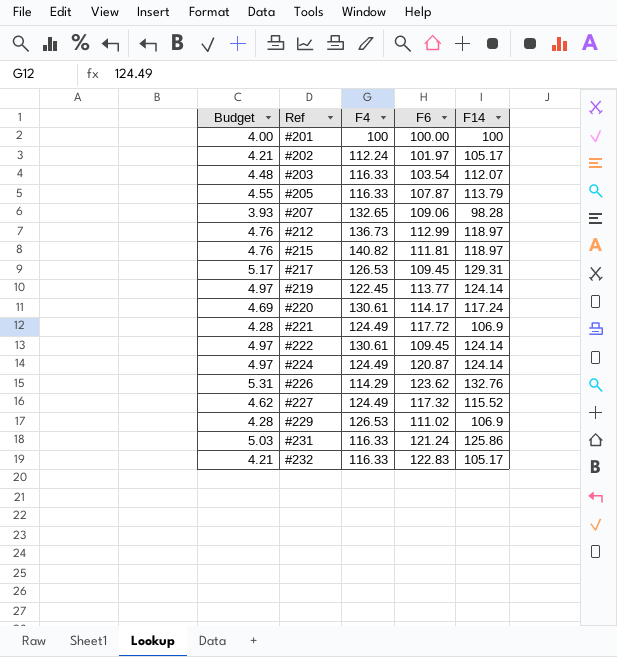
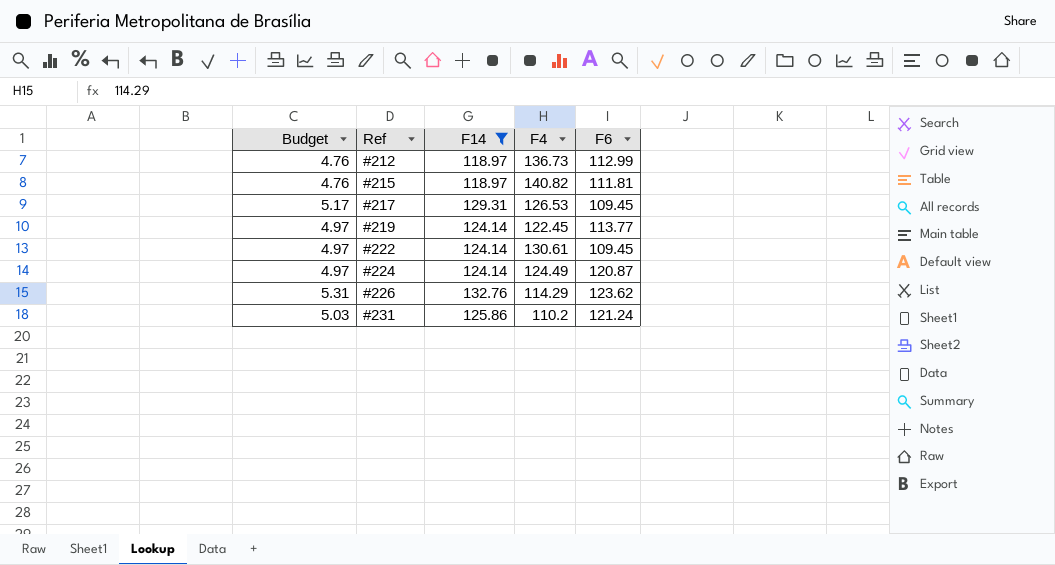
filter: none -> F14 >= 118.97
column F14 | position: 5 -> 3
#231 | F4: 116.33 -> 110.2

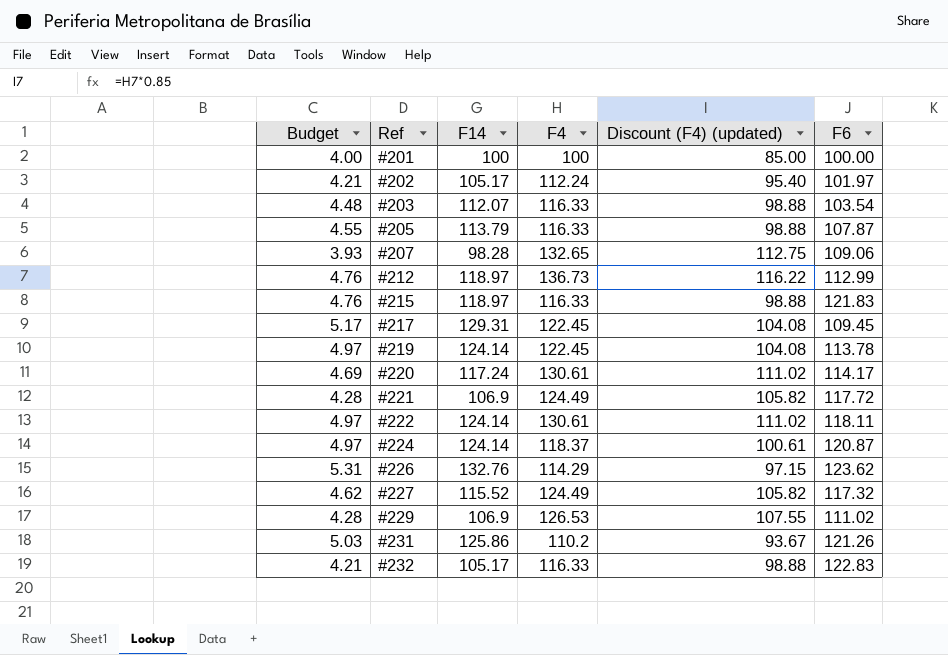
filter: F14 >= 118.97 -> none
column Discount (F4) (updated) | formula: none -> [F4] * 0.85
#215 | F4: 140.82 -> 116.33
#215 | F6: 111.81 -> 121.83
#217 | F4: 126.53 -> 122.45
#219 | F6: 113.77 -> 113.78
#222 | F6: 109.45 -> 118.11
#224 | F4: 124.49 -> 118.37
#231 | F6: 121.24 -> 121.26

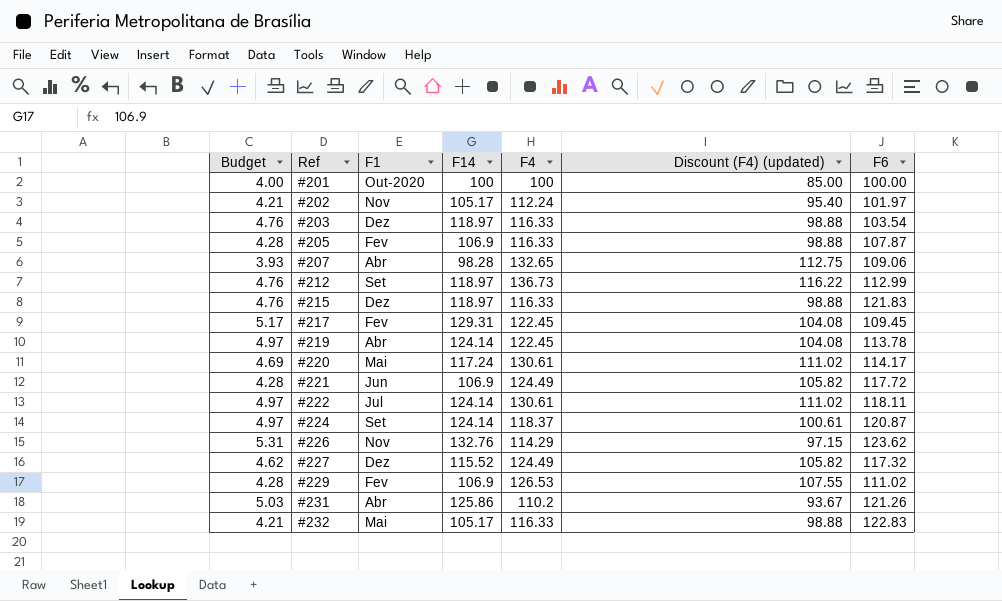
column F1 | position: none -> 3
#203 | Budget: 4.48 -> 4.76
#203 | F14: 112.07 -> 118.97
#205 | Budget: 4.55 -> 4.28
#205 | F14: 113.79 -> 106.9

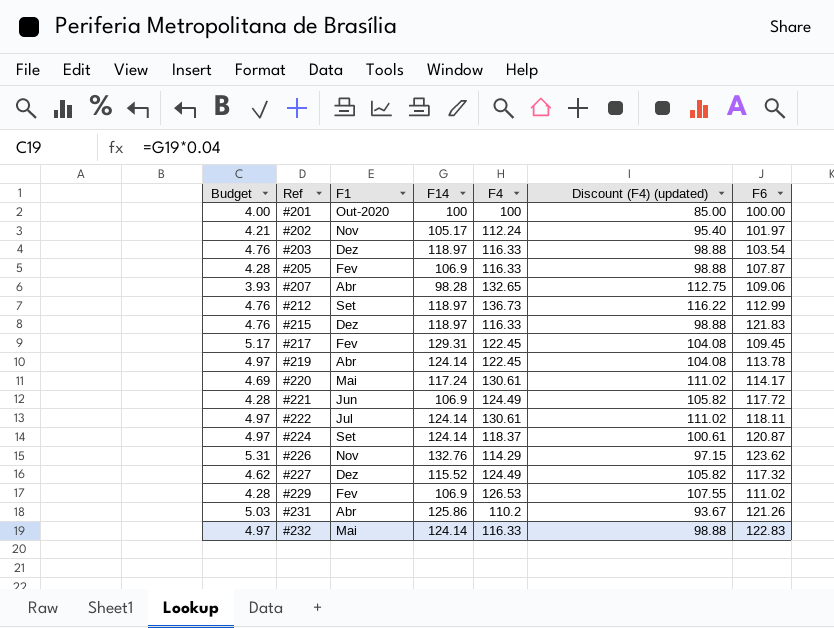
#232 | Budget: 4.21 -> 4.97
#232 | F14: 105.17 -> 124.14

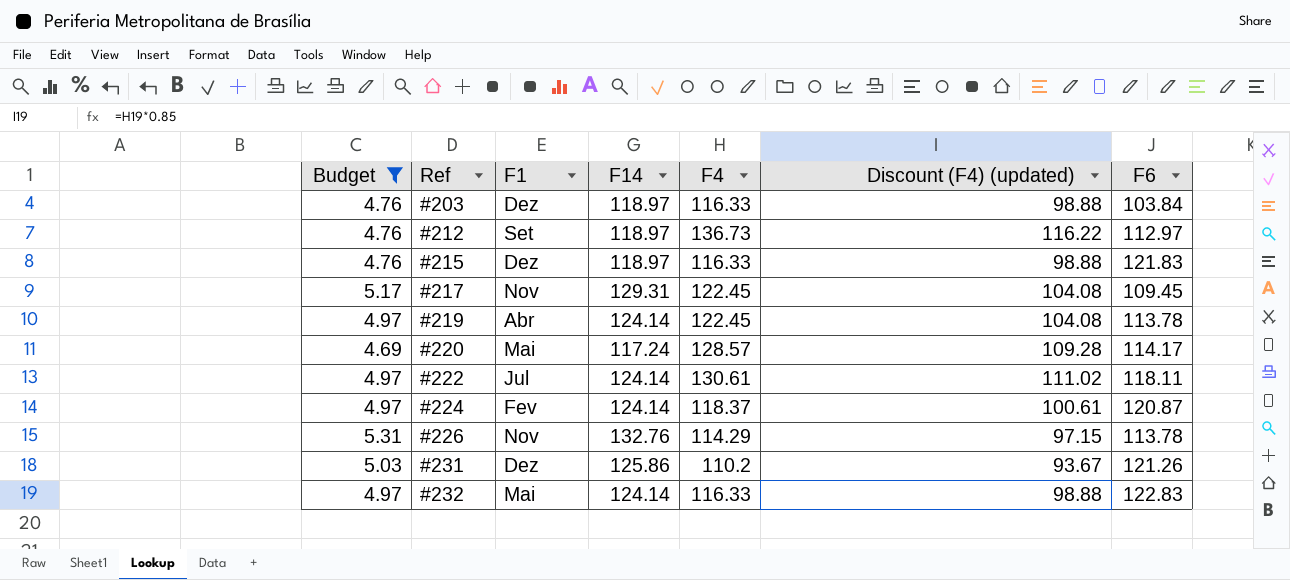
filter: none -> Budget >= 4.69
#203 | F6: 103.54 -> 103.84
#212 | F6: 112.99 -> 112.97
#217 | F1: Fev -> Nov
#220 | F4: 130.61 -> 128.57
#220 | Discount (F4) (updated): 111.02 -> 109.28
#224 | F1: Set -> Fev
#226 | F6: 123.62 -> 113.78
#231 | F1: Abr -> Dez

